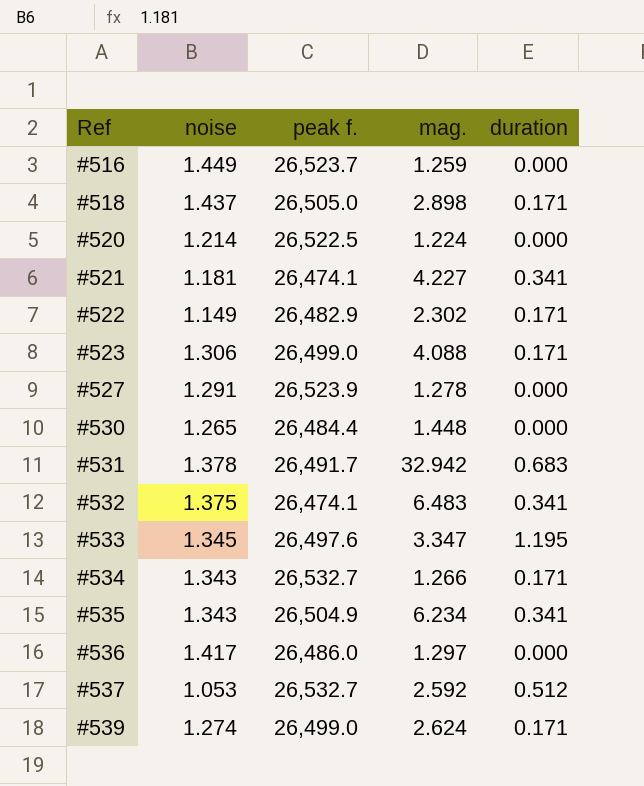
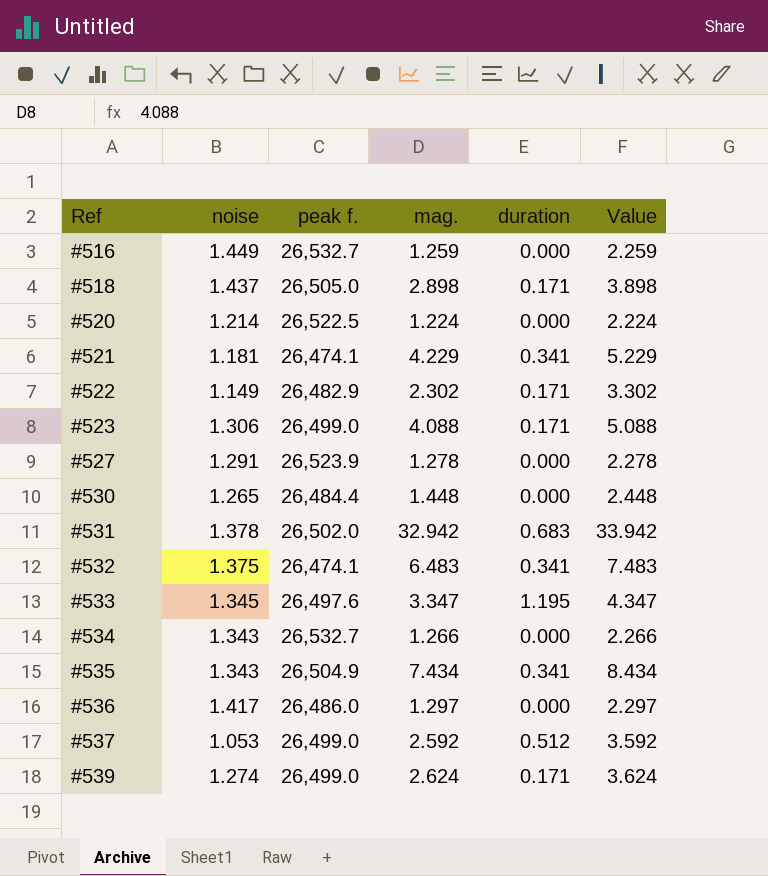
column Value | formula: none -> [mag.] + 1
#516 | peak f.: 26,523.7 -> 26,532.7
#521 | mag.: 4.227 -> 4.229
#531 | peak f.: 26,491.7 -> 26,502.0
#534 | duration: 0.171 -> 0.000
#535 | mag.: 6.234 -> 7.434
#537 | peak f.: 26,532.7 -> 26,499.0

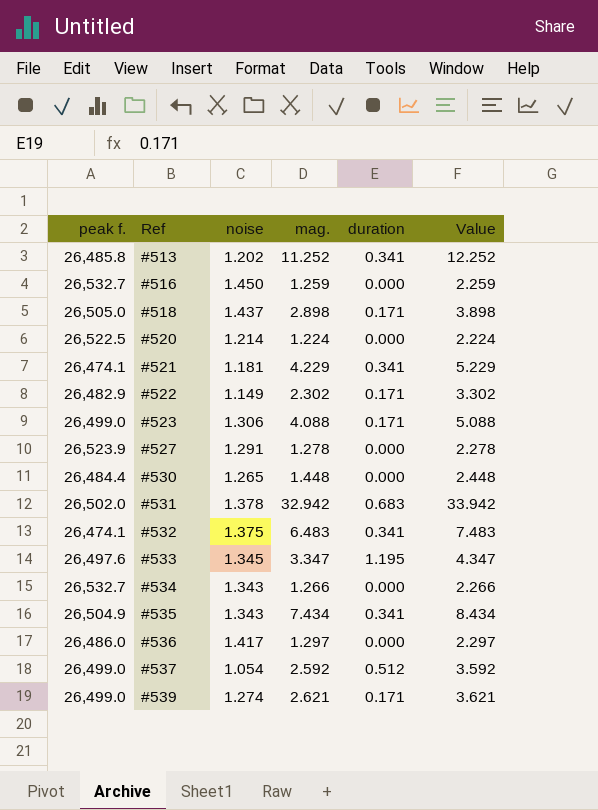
column peak f. | position: 3 -> 1
row #513: none -> 26,485.8 | 1.202 | 11.252 | 0.341 | 12.252
#516 | noise: 1.449 -> 1.450
#537 | noise: 1.053 -> 1.054
#539 | mag.: 2.624 -> 2.621
#539 | Value: 3.624 -> 3.621

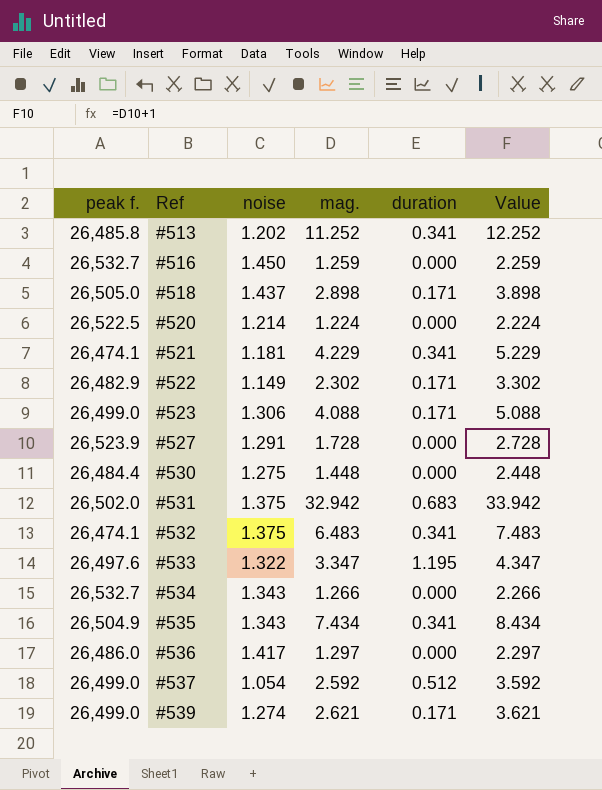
#527 | mag.: 1.278 -> 1.728
#527 | Value: 2.278 -> 2.728
#530 | noise: 1.265 -> 1.275
#531 | noise: 1.378 -> 1.375
#533 | noise: 1.345 -> 1.322

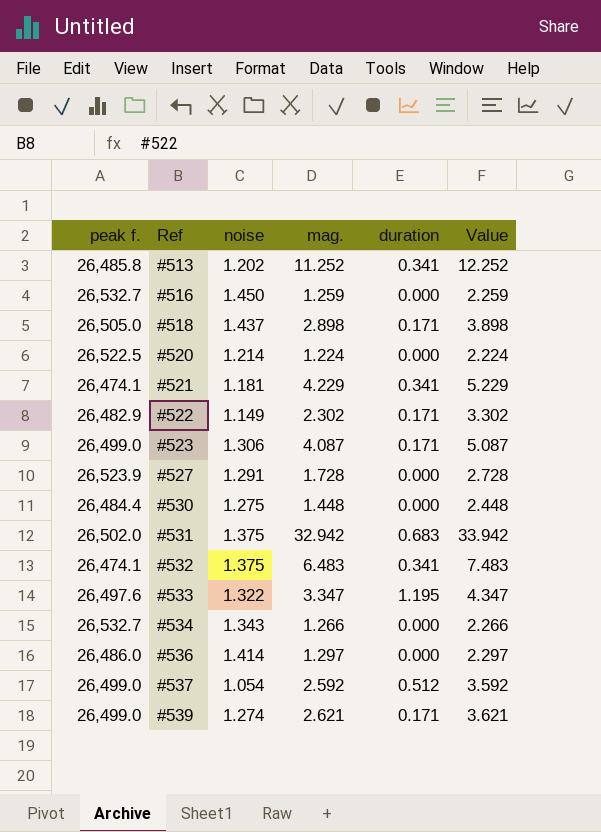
row #535: 26,504.9 | 1.343 | 7.434 | 0.341 | 8.434 -> none
#523 | mag.: 4.088 -> 4.087
#523 | Value: 5.088 -> 5.087
#536 | noise: 1.417 -> 1.414

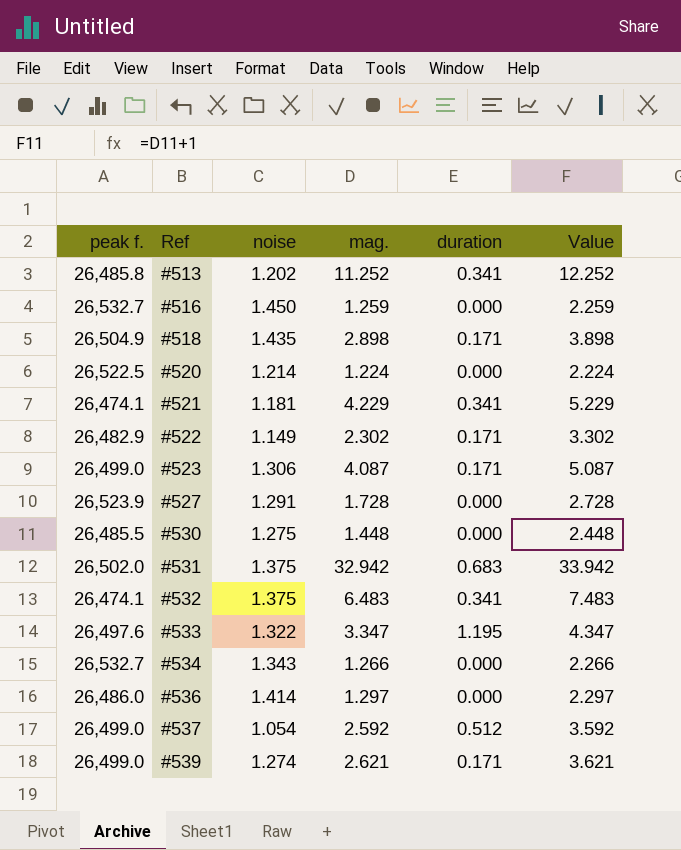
#518 | peak f.: 26,505.0 -> 26,504.9
#518 | noise: 1.437 -> 1.435
#530 | peak f.: 26,484.4 -> 26,485.5

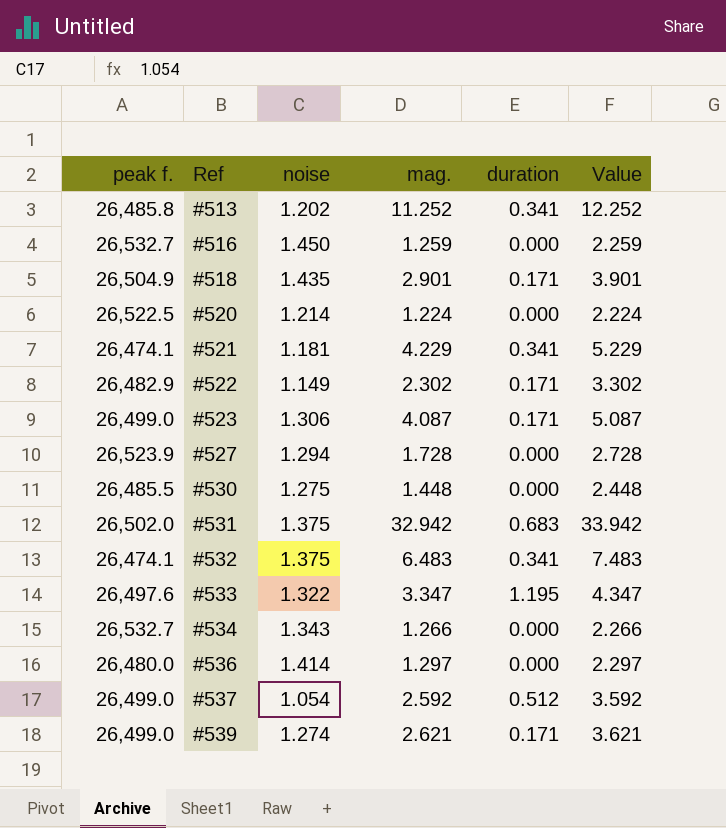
#518 | mag.: 2.898 -> 2.901
#518 | Value: 3.898 -> 3.901
#527 | noise: 1.291 -> 1.294
#536 | peak f.: 26,486.0 -> 26,480.0

